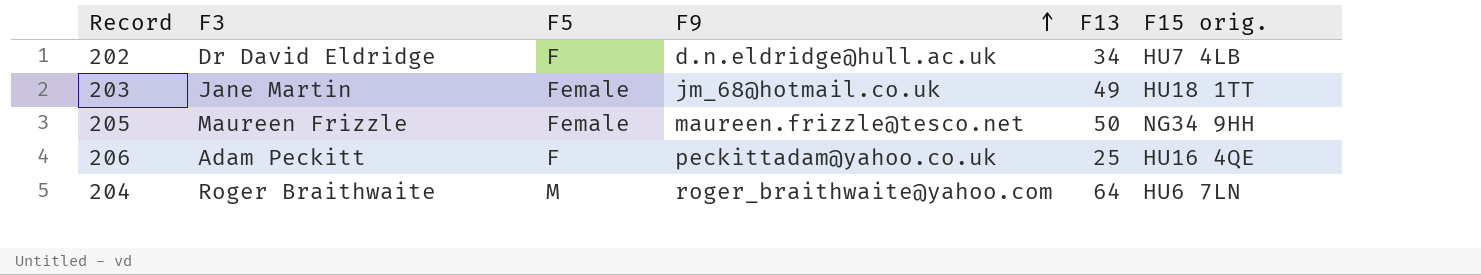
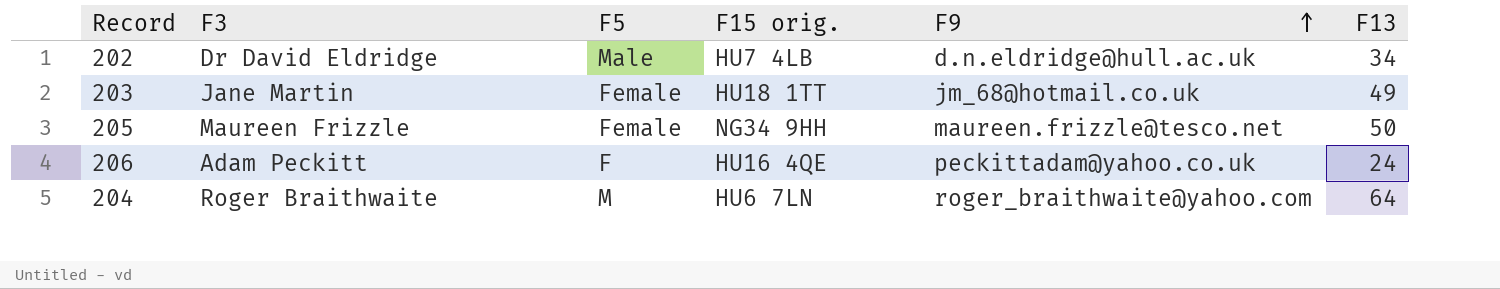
column F15 orig. | position: 6 -> 4
202 | F5: F -> Male
206 | F13: 25 -> 24

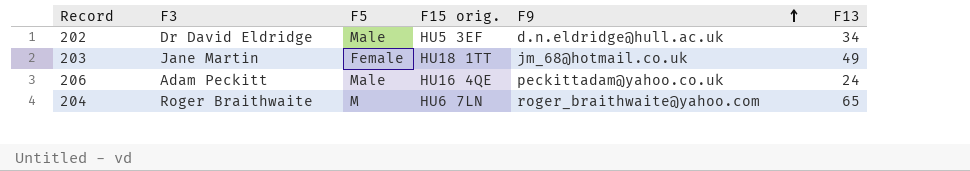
row 205: Maureen Frizzle | Female | NG34 9HH | maureen.frizzle@tesco.net | 50 -> none
202 | F15 orig.: HU7 4LB -> HU5 3EF
206 | F5: F -> Male
204 | F13: 64 -> 65

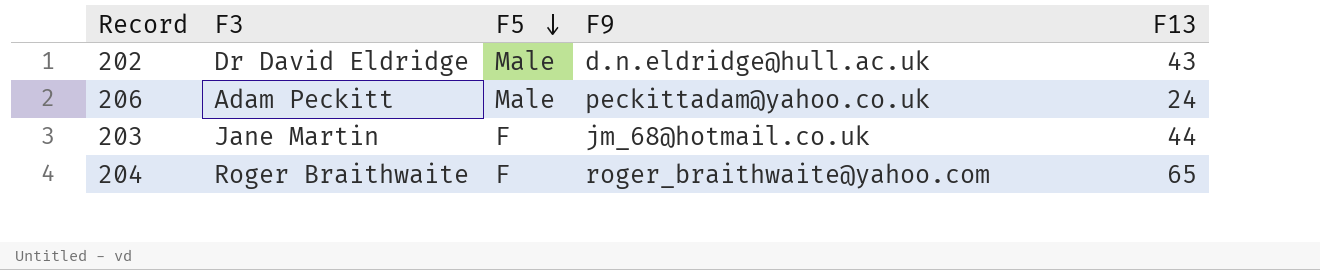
row order: F9 ascending -> F5 descending
column F15 orig. | position: 4 -> none
202 | F13: 34 -> 43
203 | F5: Female -> F
203 | F13: 49 -> 44
204 | F5: M -> F

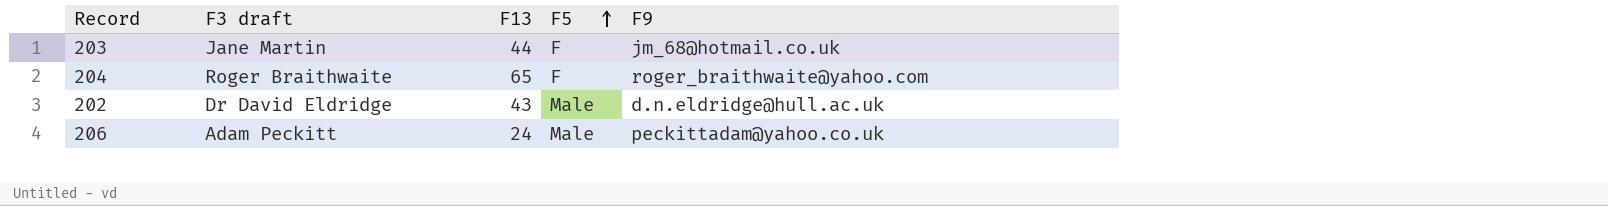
row order: F5 descending -> F5 ascending
column name: F3 -> F3 draft
column F13 | position: 5 -> 3

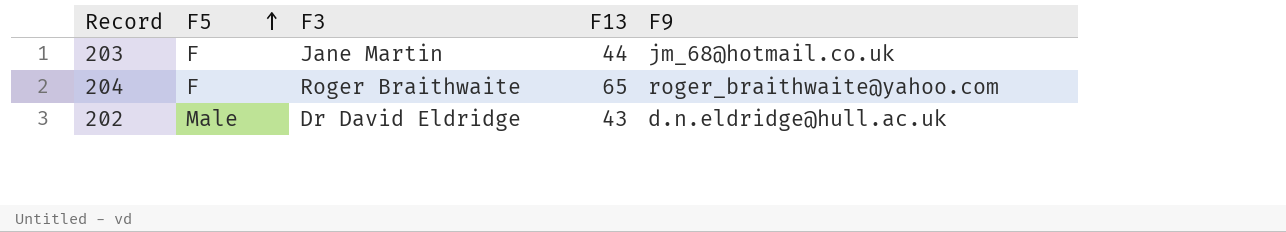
column F5 | position: 4 -> 2
column name: F3 draft -> F3
row 206: Adam Peckitt | 24 | Male | peckittadam@yahoo.co.uk -> none

